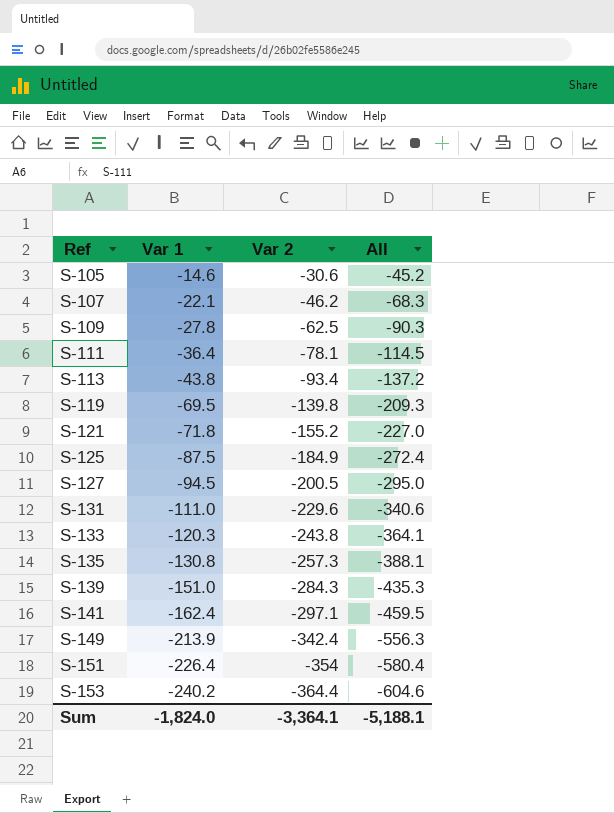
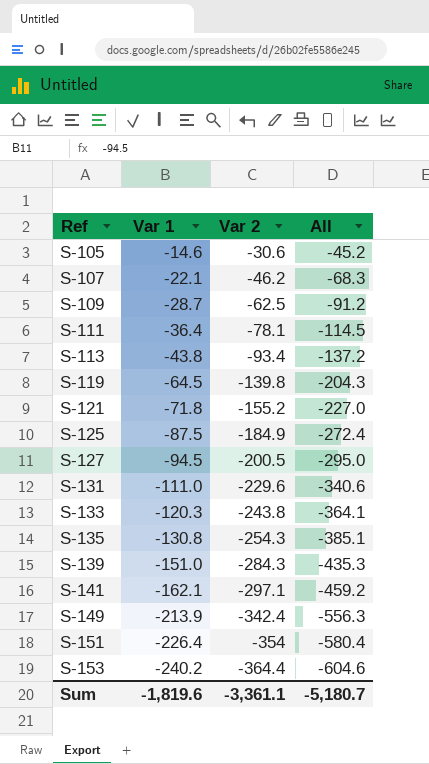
S-109 | Var 1: -27.8 -> -28.7
S-109 | All: -90.3 -> -91.2
S-119 | Var 1: -69.5 -> -64.5
S-119 | All: -209.3 -> -204.3
S-135 | Var 2: -257.3 -> -254.3
S-135 | All: -388.1 -> -385.1
S-141 | Var 1: -162.4 -> -162.1
S-141 | All: -459.5 -> -459.2
Sum | Var 1: -1,824.0 -> -1,819.6
Sum | Var 2: -3,364.1 -> -3,361.1
Sum | All: -5,188.1 -> -5,180.7

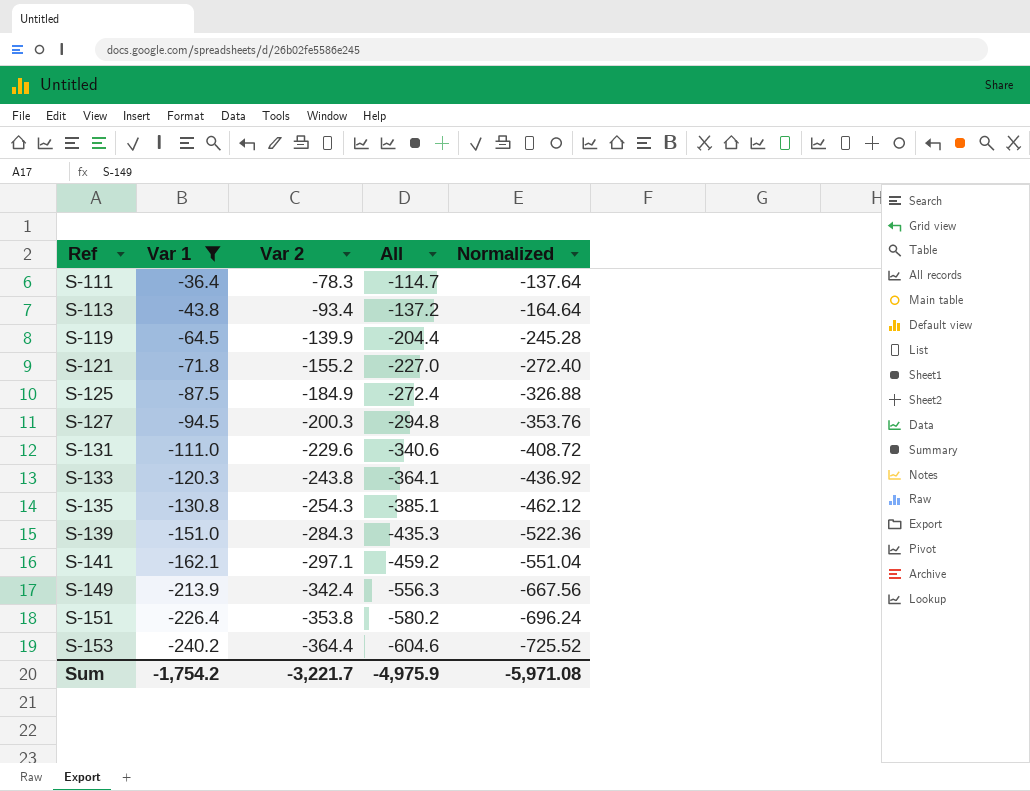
filter: none -> Var 1 <= -36.4
column Normalized | formula: none -> [All] * 1.2
S-111 | Var 2: -78.1 -> -78.3
S-111 | All: -114.5 -> -114.7
S-119 | Var 2: -139.8 -> -139.9
S-119 | All: -204.3 -> -204.4
S-127 | Var 2: -200.5 -> -200.3
S-127 | All: -295.0 -> -294.8
S-151 | Var 2: -354 -> -353.8
S-151 | All: -580.4 -> -580.2
Sum | Var 1: -1,819.6 -> -1,754.2
Sum | Var 2: -3,361.1 -> -3,221.7
Sum | All: -5,180.7 -> -4,975.9

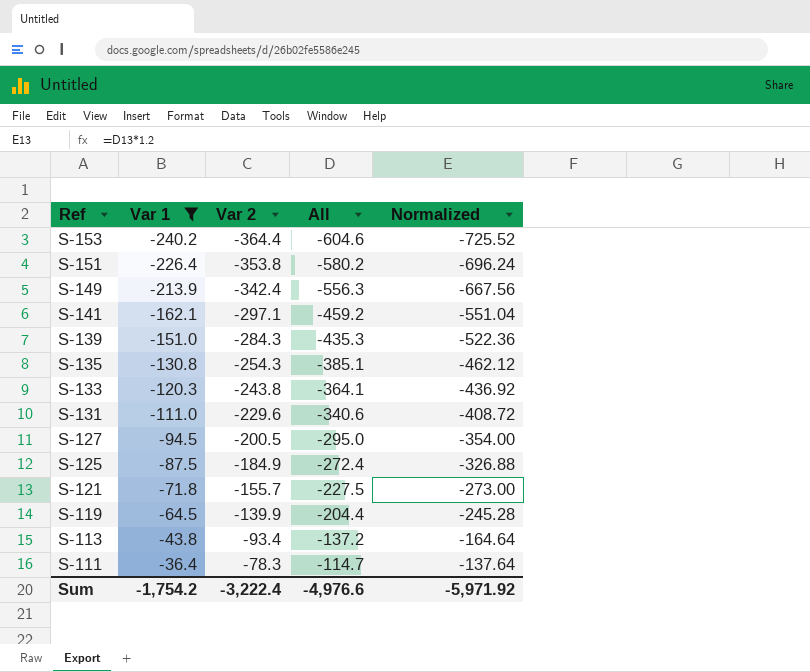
row order: Ref ascending -> Ref descending
S-127 | Var 2: -200.3 -> -200.5
S-127 | All: -294.8 -> -295.0
S-127 | Normalized: -353.76 -> -354.00
S-121 | Var 2: -155.2 -> -155.7
S-121 | All: -227.0 -> -227.5
S-121 | Normalized: -272.40 -> -273.00
Sum | Var 2: -3,221.7 -> -3,222.4
Sum | All: -4,975.9 -> -4,976.6
Sum | Normalized: -5,971.08 -> -5,971.92

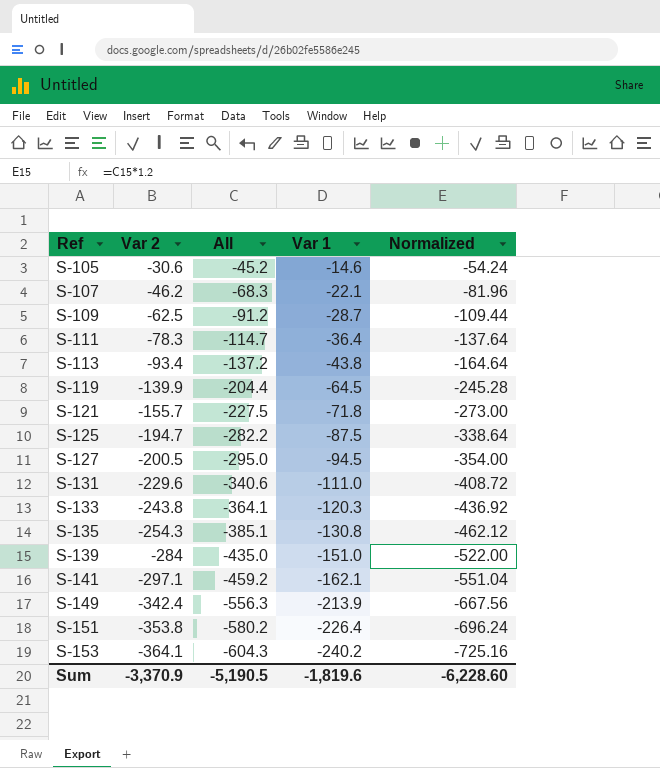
filter: Var 1 <= -36.4 -> none
row order: Ref descending -> Ref ascending
column Var 1 | position: 2 -> 4
S-125 | Var 2: -184.9 -> -194.7
S-125 | All: -272.4 -> -282.2
S-125 | Normalized: -326.88 -> -338.64
S-139 | Var 2: -284.3 -> -284
S-139 | All: -435.3 -> -435.0
S-139 | Normalized: -522.36 -> -522.00
S-153 | Var 2: -364.4 -> -364.1
S-153 | All: -604.6 -> -604.3
S-153 | Normalized: -725.52 -> -725.16
Sum | Var 2: -3,222.4 -> -3,370.9
Sum | All: -4,976.6 -> -5,190.5
Sum | Var 1: -1,754.2 -> -1,819.6
Sum | Normalized: -5,971.92 -> -6,228.60

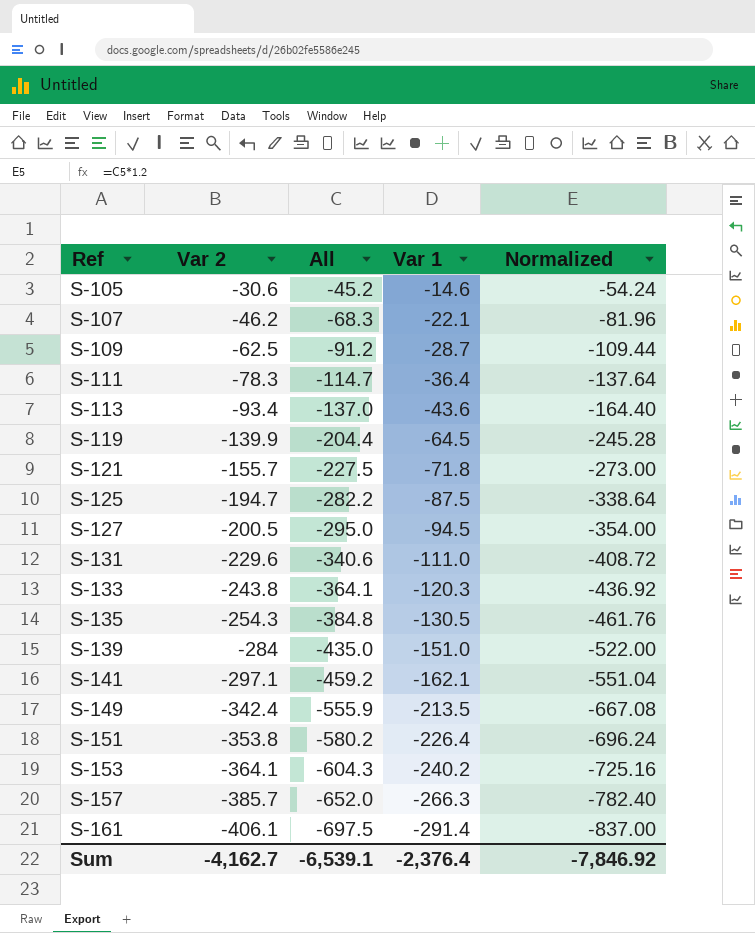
S-113 | All: -137.2 -> -137.0
S-113 | Var 1: -43.8 -> -43.6
S-113 | Normalized: -164.64 -> -164.40
S-135 | All: -385.1 -> -384.8
S-135 | Var 1: -130.8 -> -130.5
S-135 | Normalized: -462.12 -> -461.76
S-149 | All: -556.3 -> -555.9
S-149 | Var 1: -213.9 -> -213.5
S-149 | Normalized: -667.56 -> -667.08
row S-157: none -> -385.7 | -652.0 | -266.3 | -782.40
row S-161: none -> -406.1 | -697.5 | -291.4 | -837.00
Sum | Var 2: -3,370.9 -> -4,162.7
Sum | All: -5,190.5 -> -6,539.1
Sum | Var 1: -1,819.6 -> -2,376.4
Sum | Normalized: -6,228.60 -> -7,846.92

